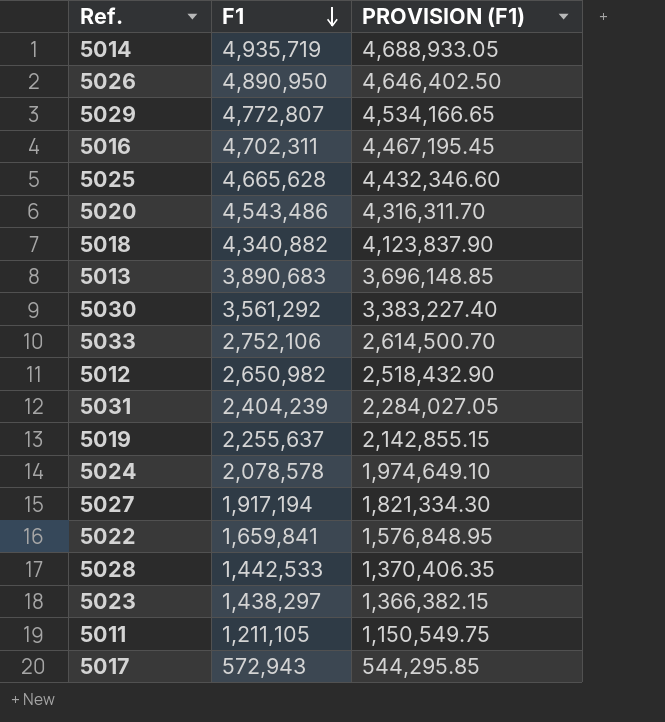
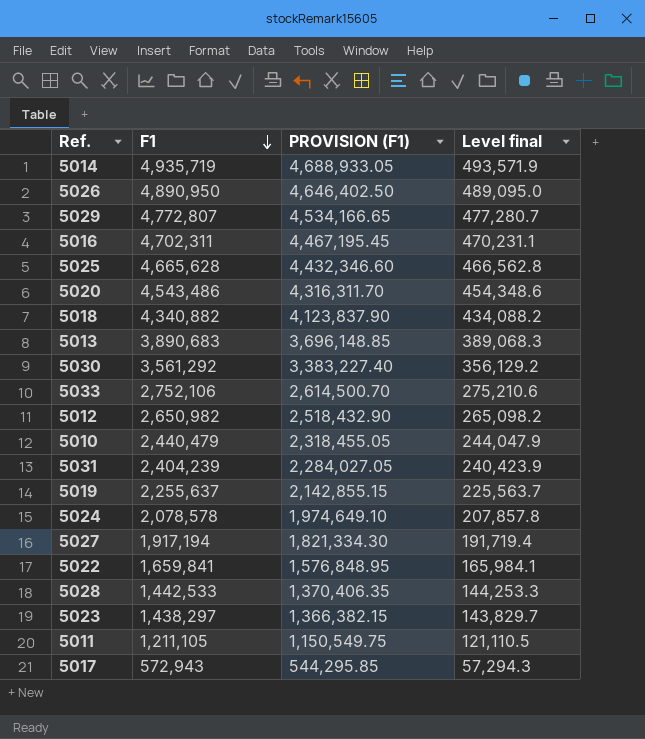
column Level final | formula: none -> [F1] * 0.1
row 5010: none -> 2,440,479 | 2,318,455.05 | 244,047.9

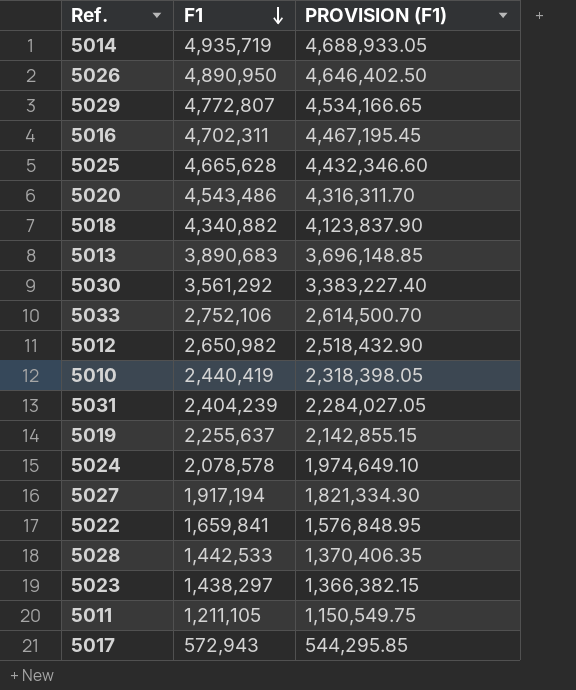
column Level final | formula: [F1] * 0.1 -> none
5010 | F1: 2,440,479 -> 2,440,419
5010 | PROVISION (F1): 2,318,455.05 -> 2,318,398.05

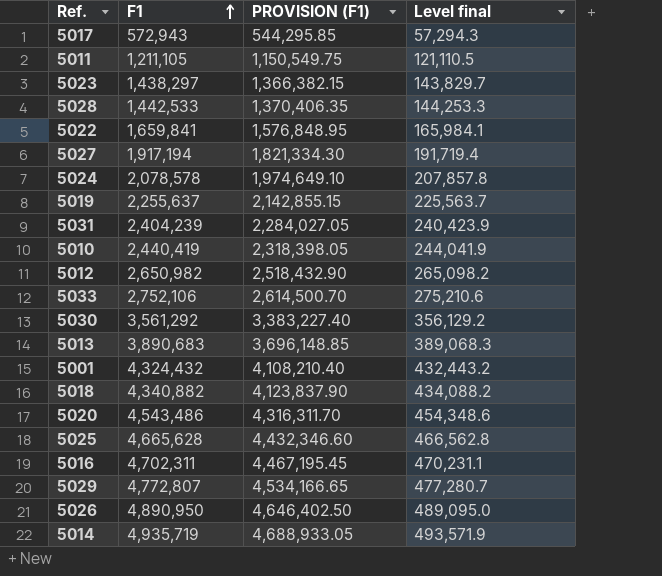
row order: F1 descending -> F1 ascending
column Level final | formula: none -> [F1] * 0.1
row 5001: none -> 4,324,432 | 4,108,210.40 | 432,443.2

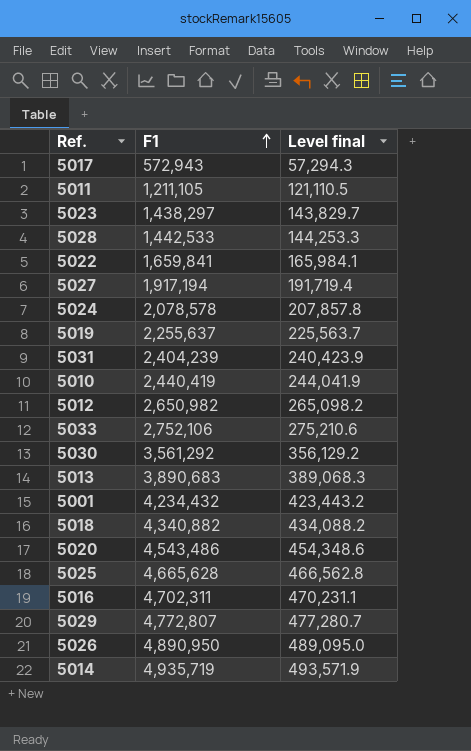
column PROVISION (F1) | formula: [F1] * 0.95 -> none
5001 | F1: 4,324,432 -> 4,234,432
5001 | Level final: 432,443.2 -> 423,443.2

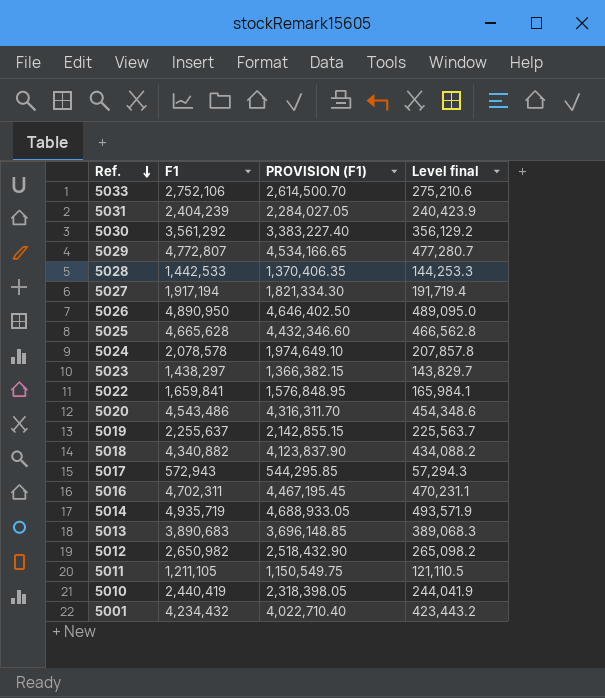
row order: F1 ascending -> Ref. descending
column PROVISION (F1) | formula: none -> [F1] * 0.95

